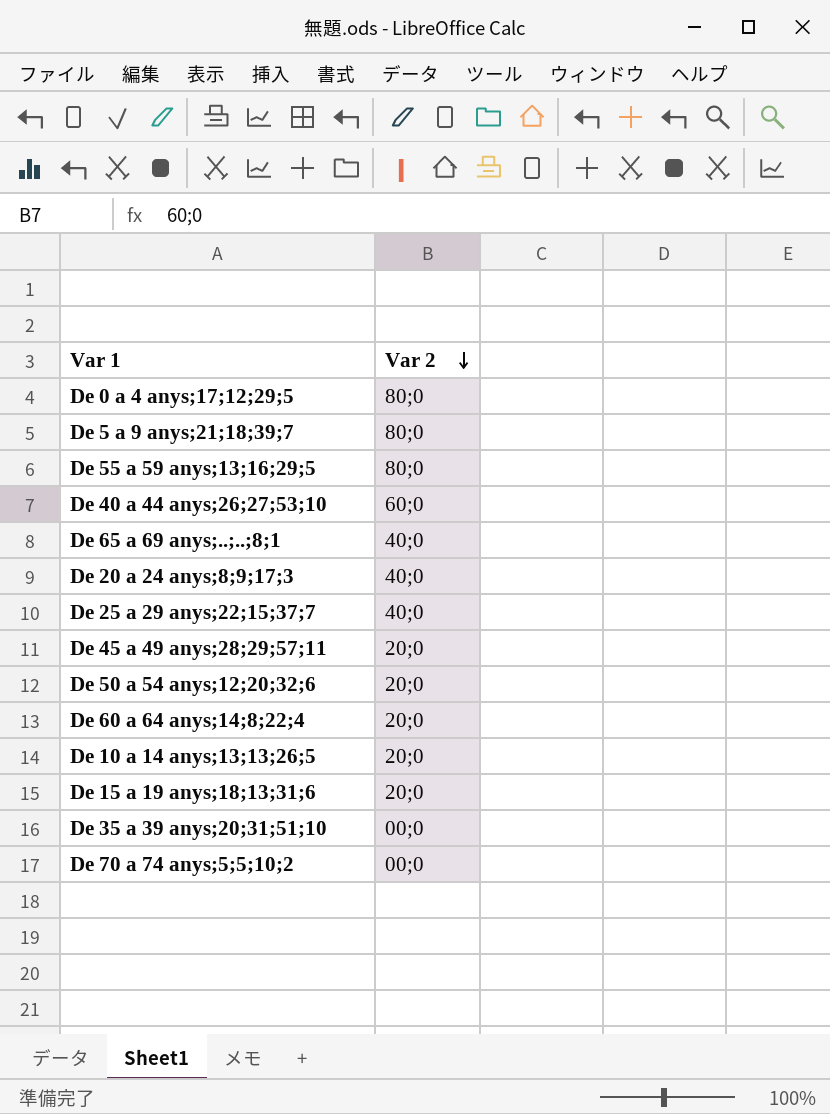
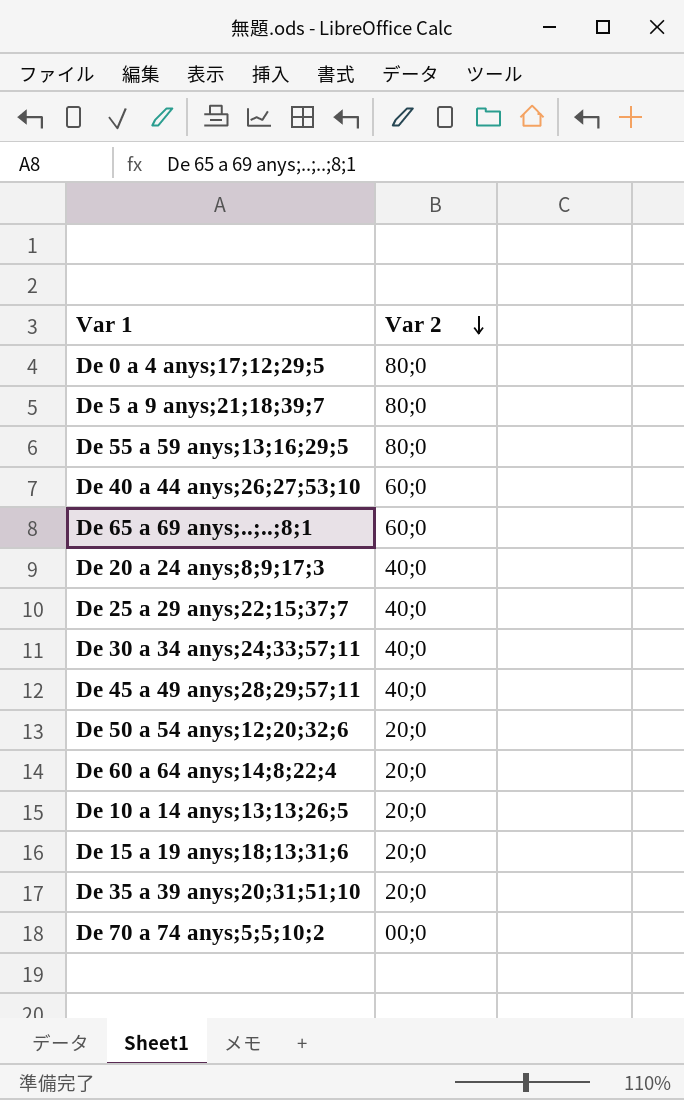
De 65 a 69 anys;..;..;8;1 | Var 2: 40;0 -> 60;0
row De 30 a 34 anys;24;33;57;11: none -> 40;0
De 45 a 49 anys;28;29;57;11 | Var 2: 20;0 -> 40;0
De 35 a 39 anys;20;31;51;10 | Var 2: 00;0 -> 20;0

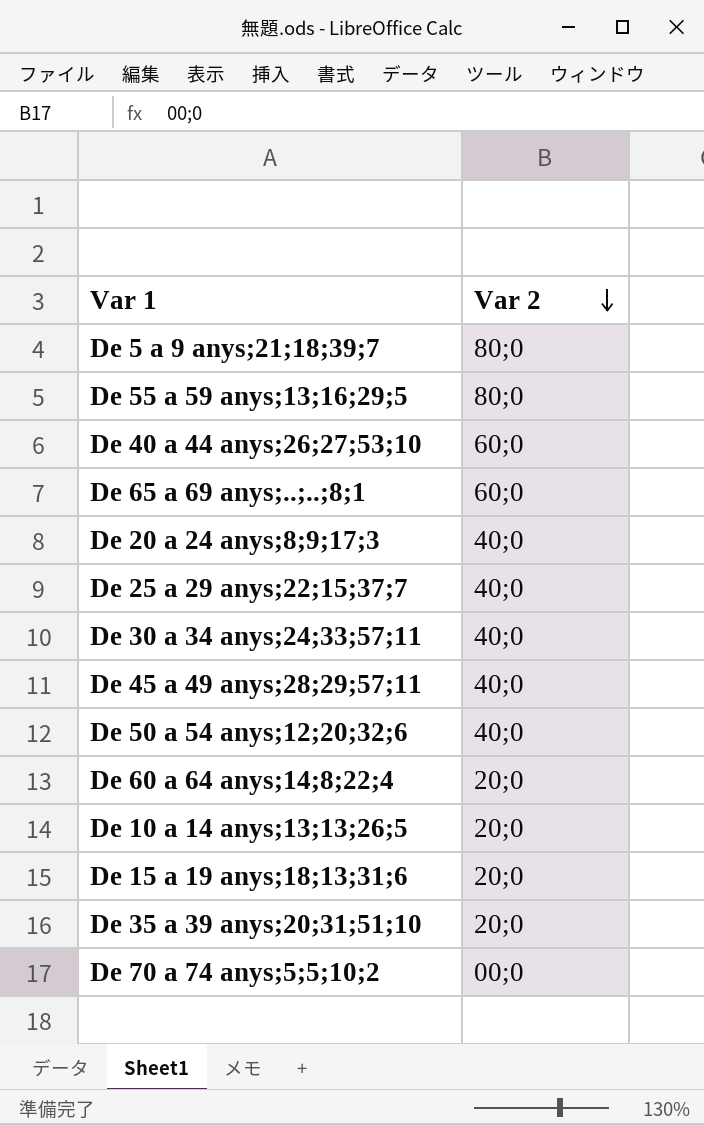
row De 0 a 4 anys;17;12;29;5: 80;0 -> none
De 50 a 54 anys;12;20;32;6 | Var 2: 20;0 -> 40;0

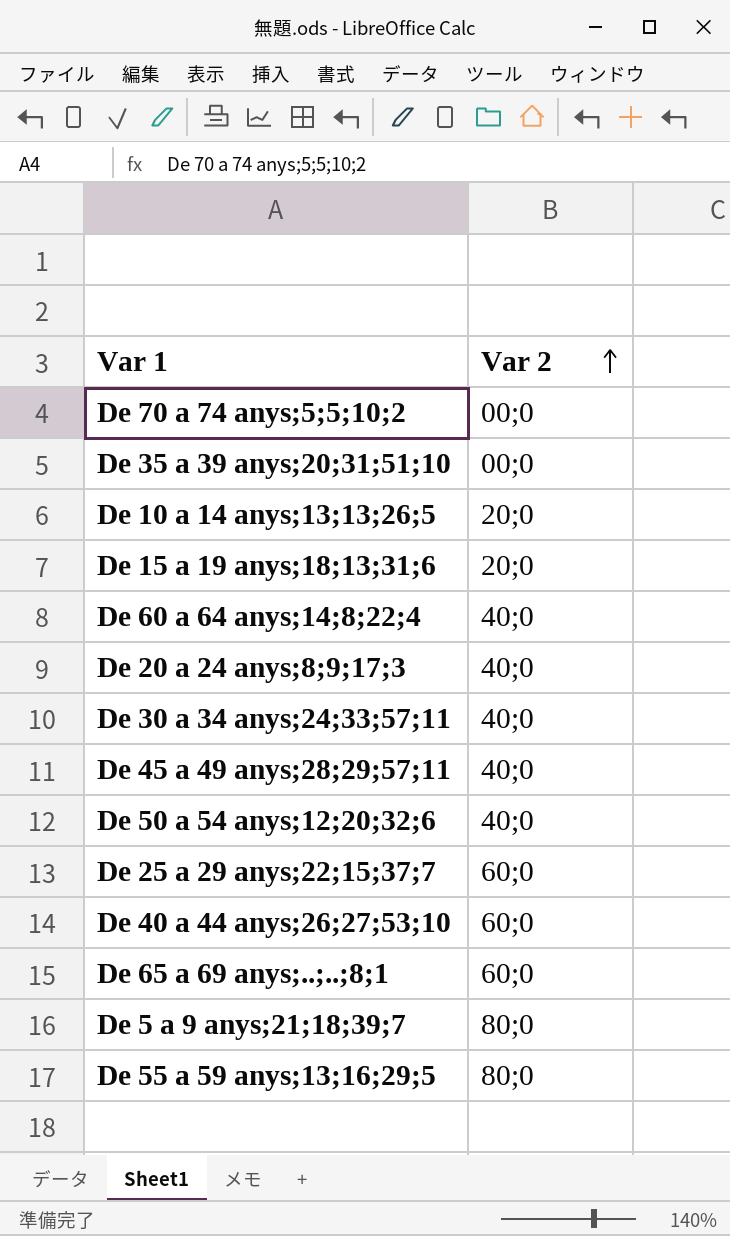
row order: Var 2 descending -> Var 2 ascending
De 35 a 39 anys;20;31;51;10 | Var 2: 20;0 -> 00;0
De 60 a 64 anys;14;8;22;4 | Var 2: 20;0 -> 40;0
De 25 a 29 anys;22;15;37;7 | Var 2: 40;0 -> 60;0

